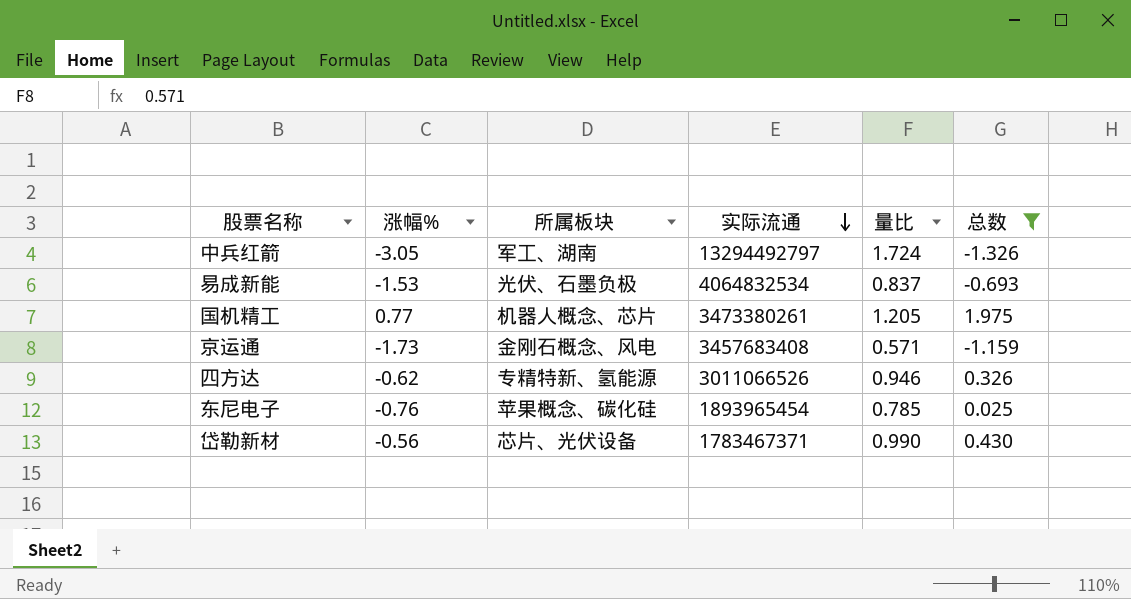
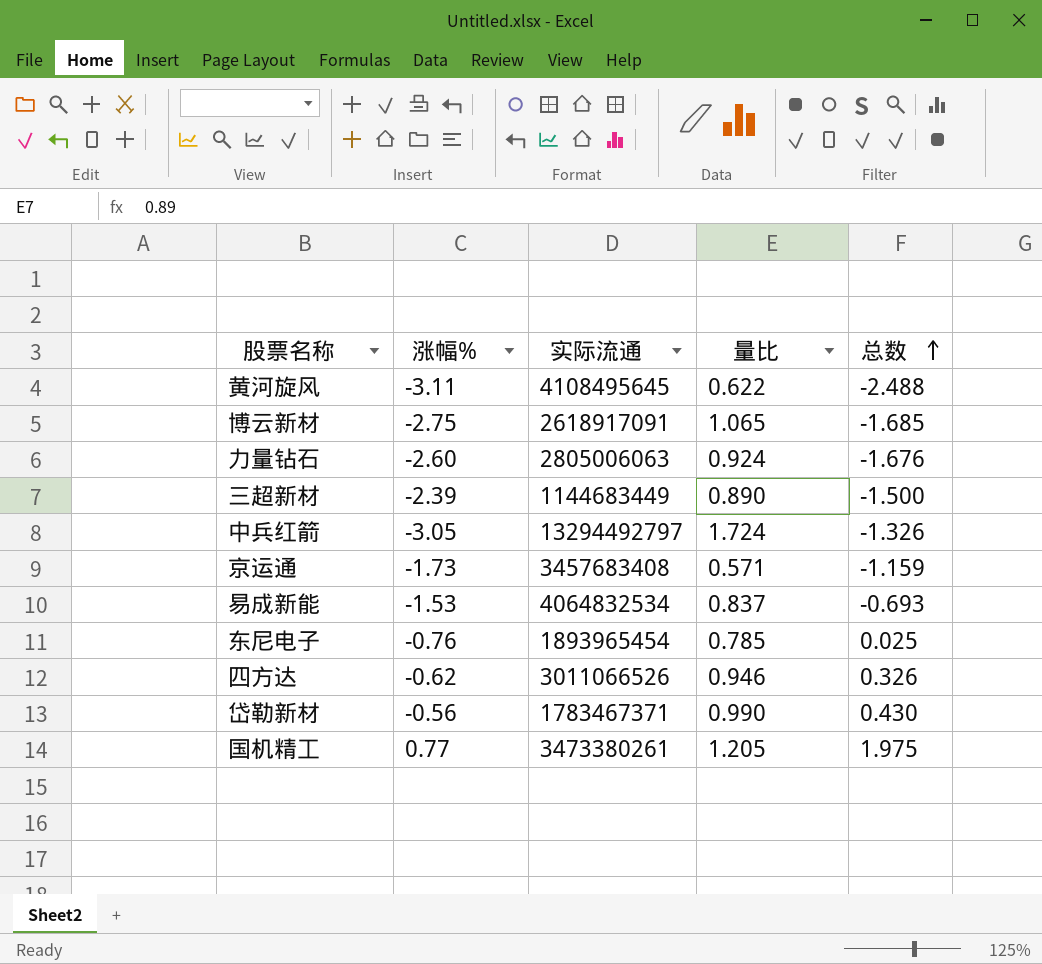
filter: 总数 >= -1.326 -> none
row order: 实际流通 descending -> 总数 ascending
column 所属板块 | position: 3 -> none

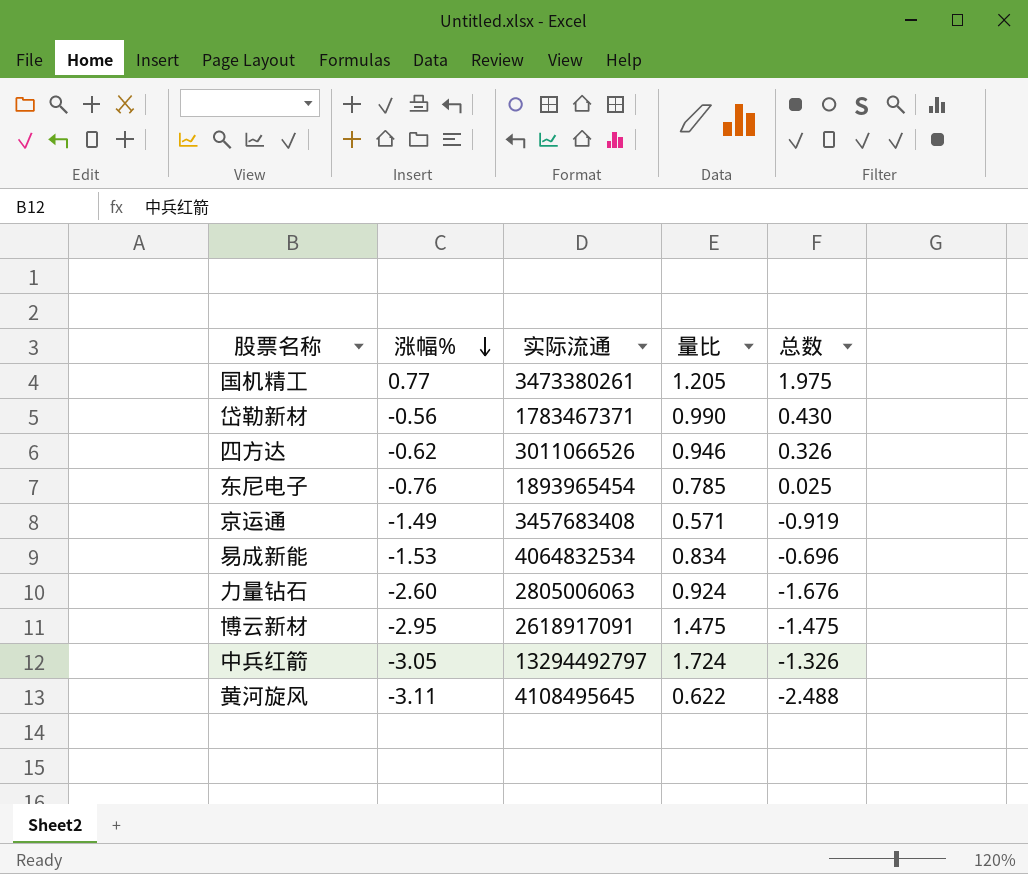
row order: 总数 ascending -> 涨幅% descending
row 三超新材: -2.39 | 1144683449 | 0.890 | -1.500 -> none
京运通 | 涨幅%: -1.73 -> -1.49
京运通 | 总数: -1.159 -> -0.919
易成新能 | 量比: 0.837 -> 0.834
易成新能 | 总数: -0.693 -> -0.696
博云新材 | 涨幅%: -2.75 -> -2.95
博云新材 | 量比: 1.065 -> 1.475
博云新材 | 总数: -1.685 -> -1.475

